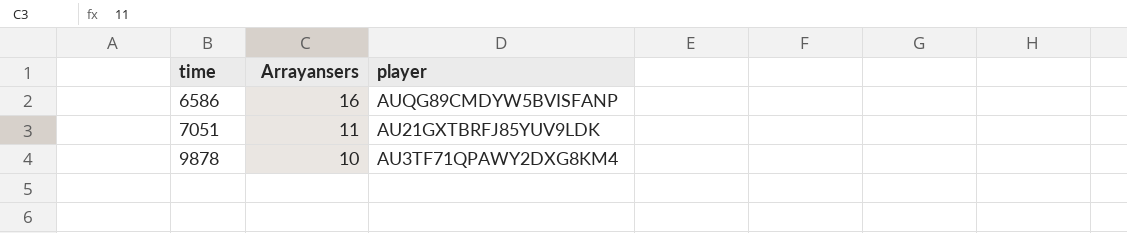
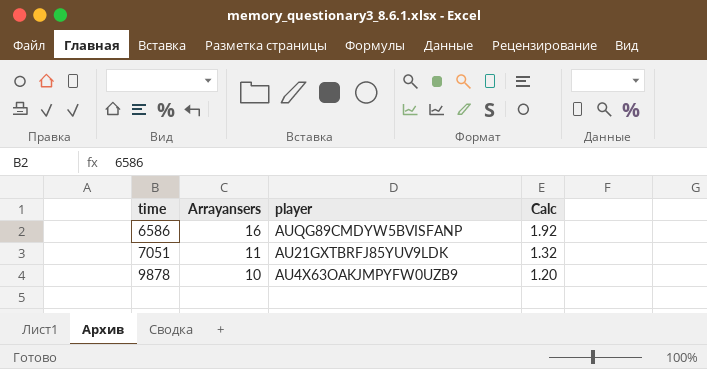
column Calc | formula: none -> [Arrayansers] * 0.12
9878 | player: AU3TF71QPAWY2DXG8KM4 -> AU4X63OAKJMPYFW0UZB9

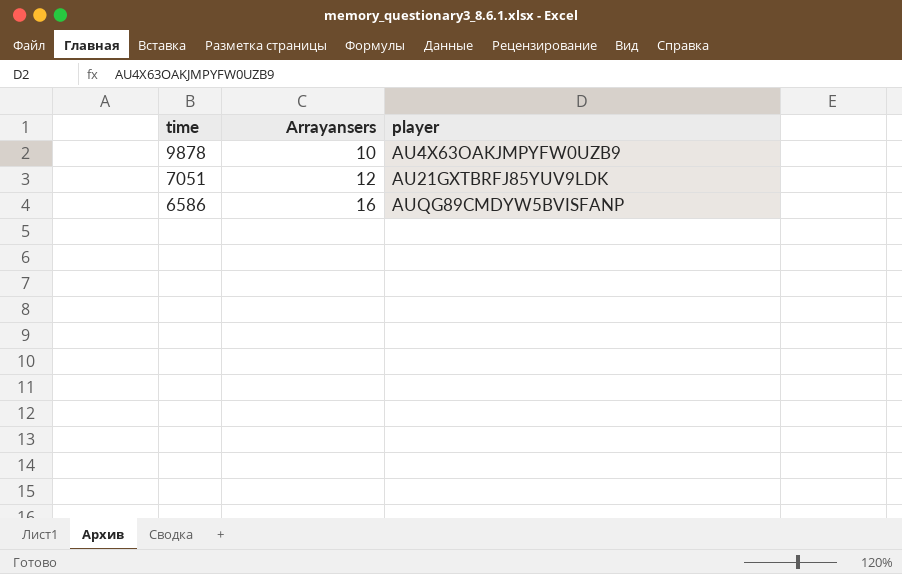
row order: time ascending -> time descending
column Calc | formula: [Arrayansers] * 0.12 -> none
7051 | Arrayansers: 11 -> 12

